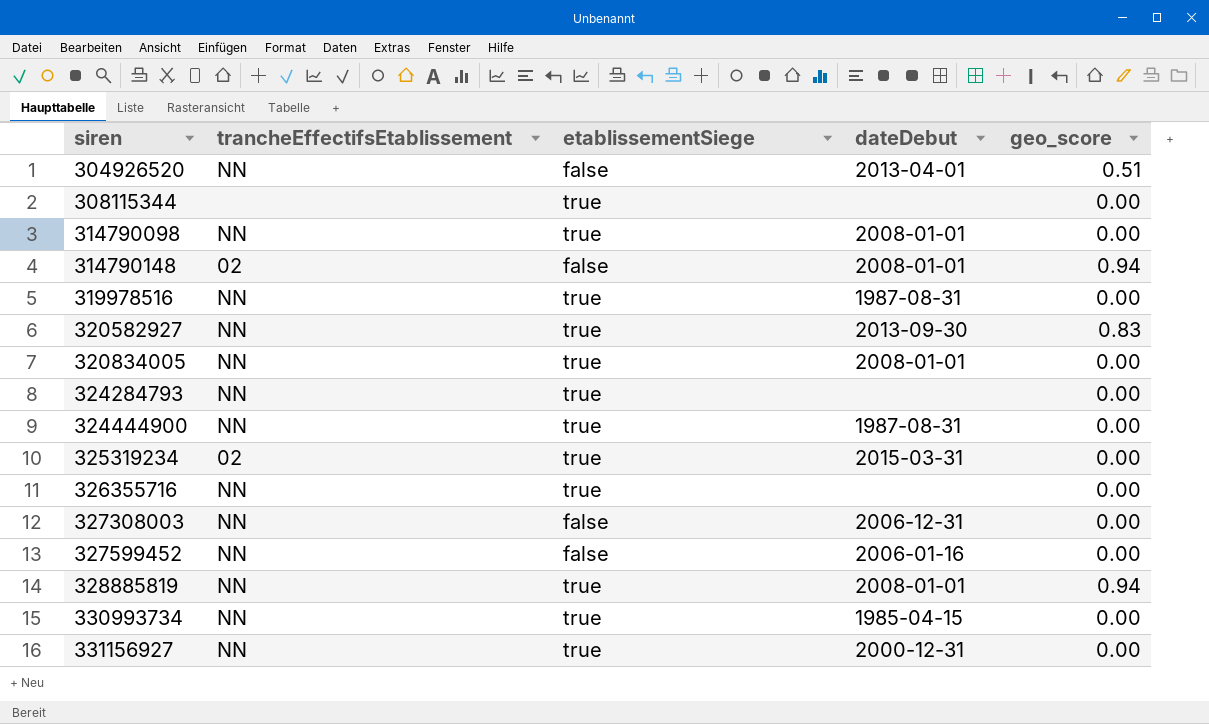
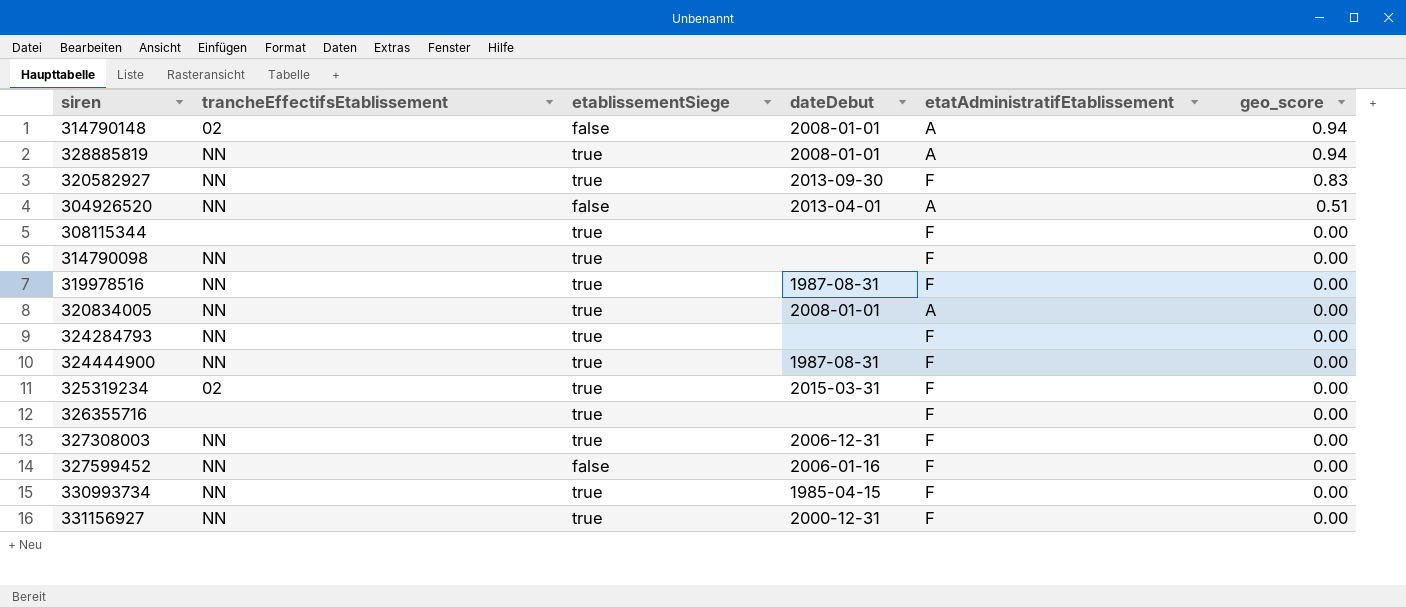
row order: siren ascending -> geo_score descending
column etatAdministratifEtablissement | position: none -> 5
314790098 | dateDebut: 2008-01-01 -> none
326355716 | trancheEffectifsEtablissement: NN -> none
327308003 | etablissementSiege: false -> true

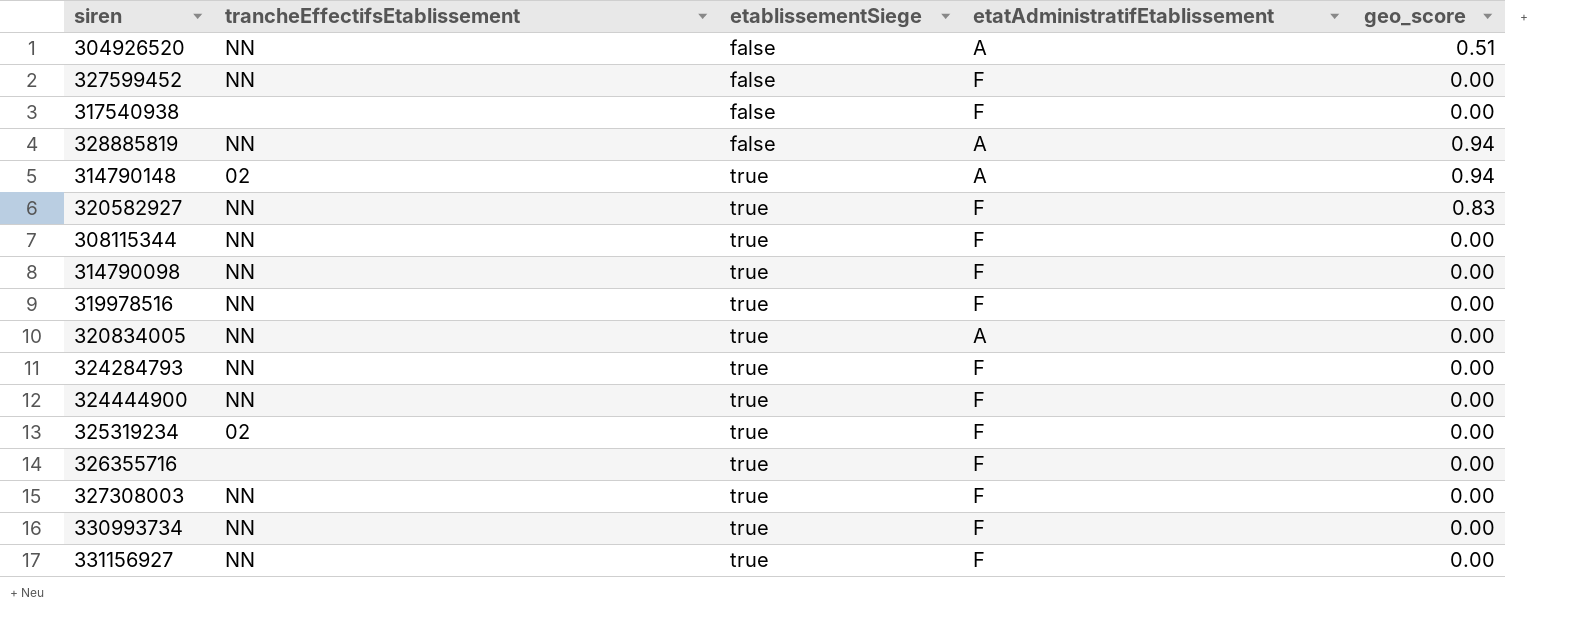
row order: geo_score descending -> etablissementSiege ascending
column dateDebut | position: 4 -> none
row 317540938: none -> none | false | F | 0.00
328885819 | etablissementSiege: true -> false
314790148 | etablissementSiege: false -> true
308115344 | trancheEffectifsEtablissement: none -> NN

